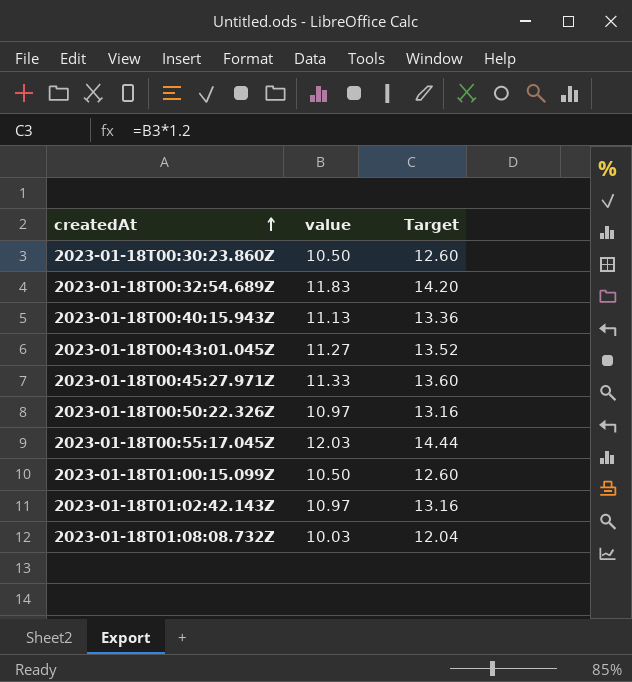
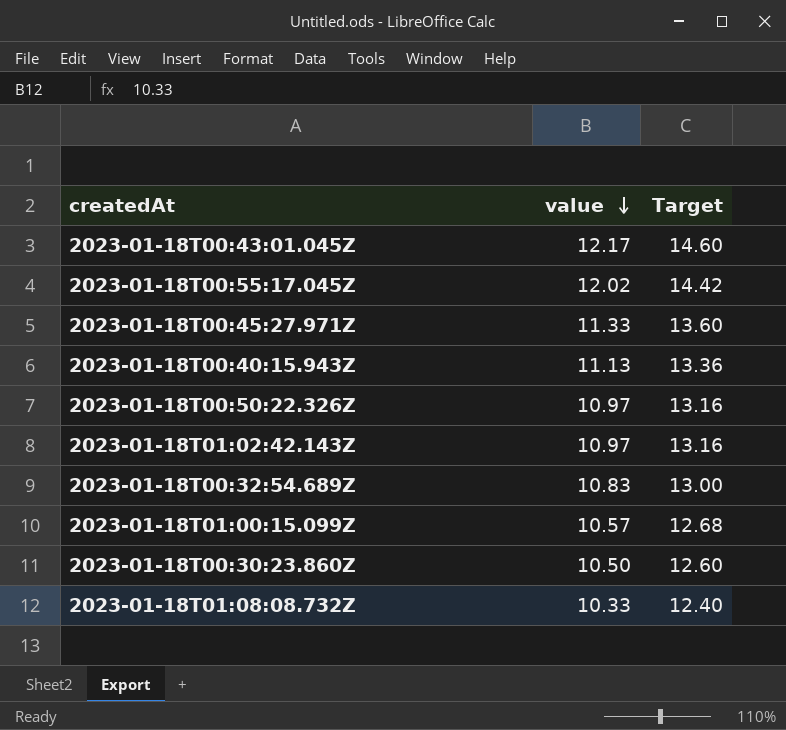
row order: createdAt ascending -> value descending
2023-01-18T00:43:01.045Z | value: 11.27 -> 12.17
2023-01-18T00:43:01.045Z | Target: 13.52 -> 14.60
2023-01-18T00:55:17.045Z | value: 12.03 -> 12.02
2023-01-18T00:55:17.045Z | Target: 14.44 -> 14.42
2023-01-18T00:32:54.689Z | value: 11.83 -> 10.83
2023-01-18T00:32:54.689Z | Target: 14.20 -> 13.00
2023-01-18T01:00:15.099Z | value: 10.50 -> 10.57
2023-01-18T01:00:15.099Z | Target: 12.60 -> 12.68
2023-01-18T01:08:08.732Z | value: 10.03 -> 10.33
2023-01-18T01:08:08.732Z | Target: 12.04 -> 12.40

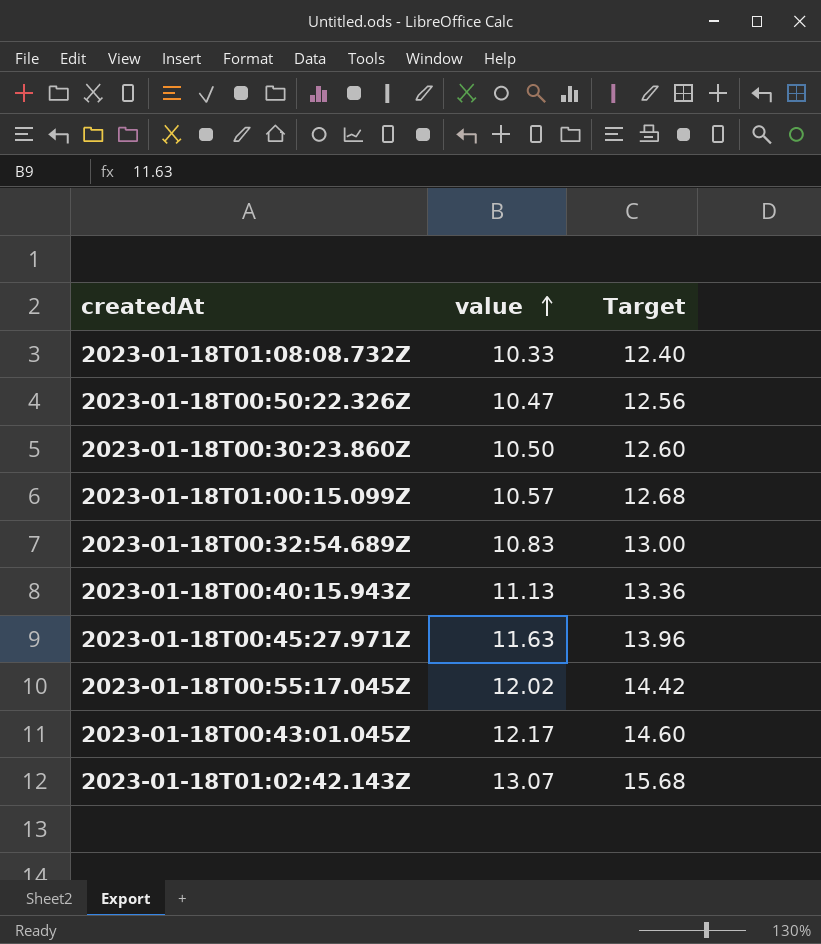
row order: value descending -> value ascending
2023-01-18T00:50:22.326Z | value: 10.97 -> 10.47
2023-01-18T00:50:22.326Z | Target: 13.16 -> 12.56
2023-01-18T00:45:27.971Z | value: 11.33 -> 11.63
2023-01-18T00:45:27.971Z | Target: 13.60 -> 13.96
2023-01-18T01:02:42.143Z | value: 10.97 -> 13.07
2023-01-18T01:02:42.143Z | Target: 13.16 -> 15.68

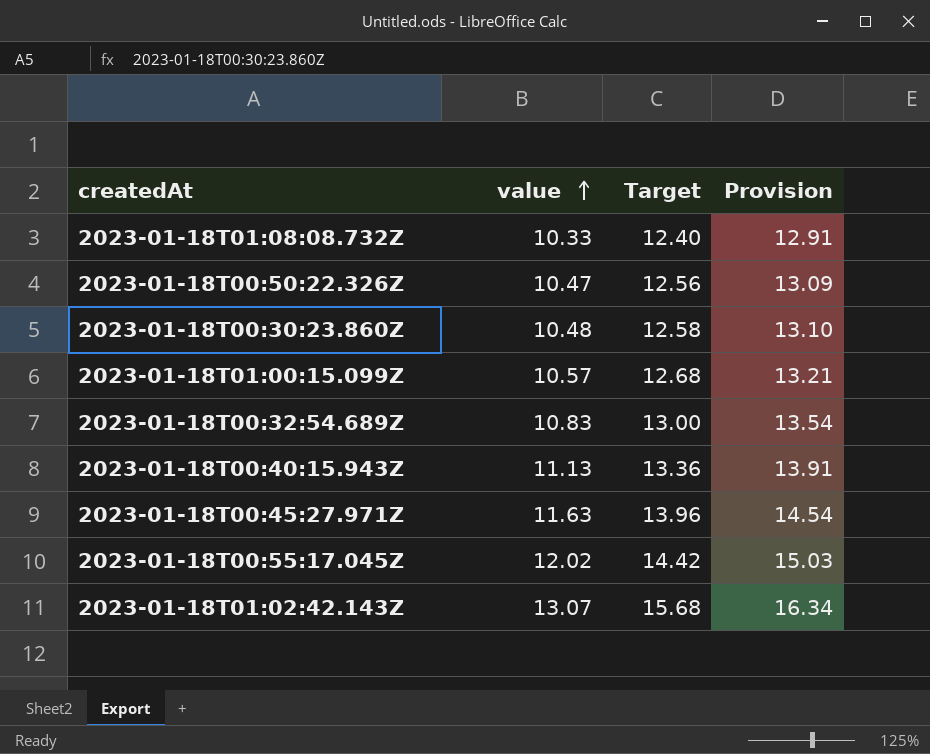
column Provision | formula: none -> [value] * 1.25
row 2023-01-18T00:43:01.045Z: 12.17 | 14.60 -> none
2023-01-18T00:30:23.860Z | value: 10.50 -> 10.48
2023-01-18T00:30:23.860Z | Target: 12.60 -> 12.58

